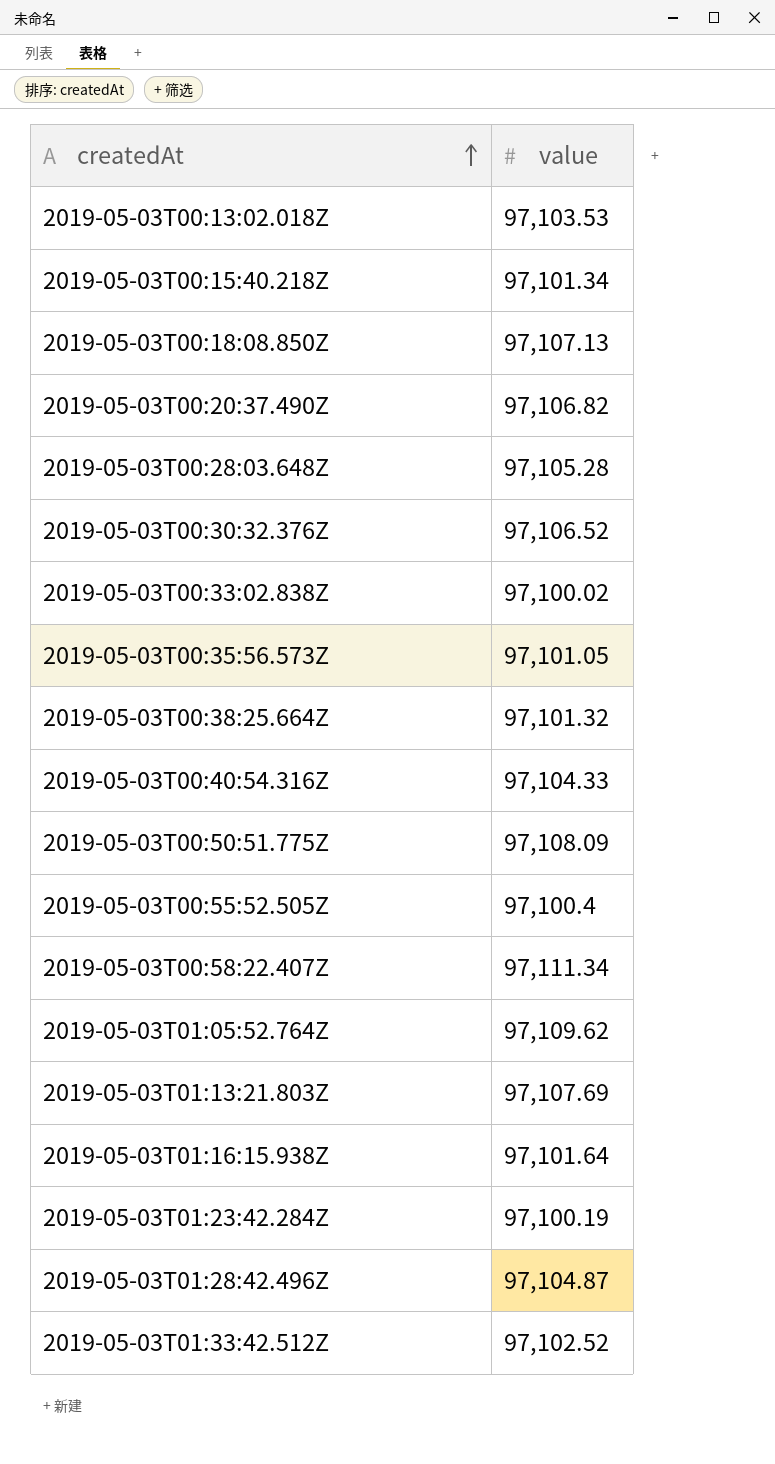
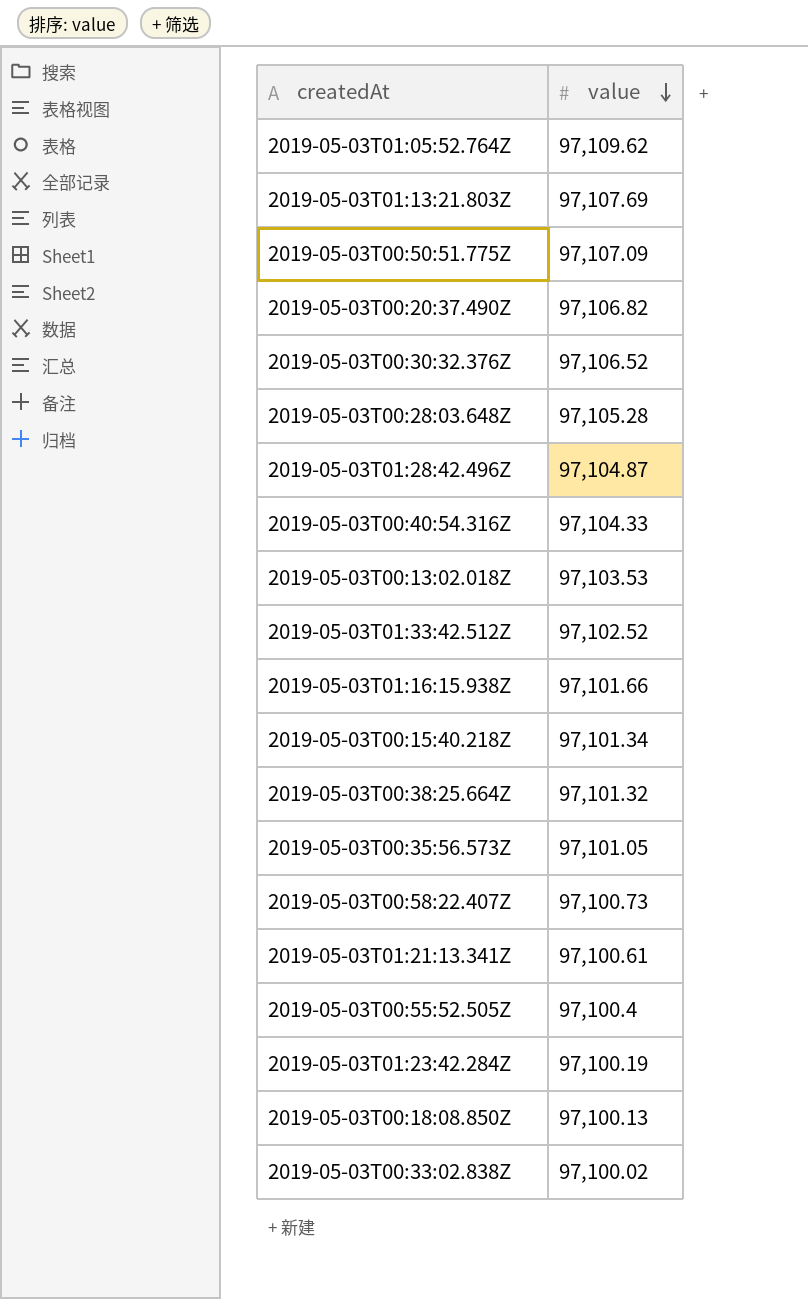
row order: createdAt ascending -> value descending
2019-05-03T00:50:51.775Z | value: 97,108.09 -> 97,107.09
2019-05-03T01:16:15.938Z | value: 97,101.64 -> 97,101.66
2019-05-03T00:58:22.407Z | value: 97,111.34 -> 97,100.73
row 2019-05-03T01:21:13.341Z: none -> 97,100.61
2019-05-03T00:18:08.850Z | value: 97,107.13 -> 97,100.13

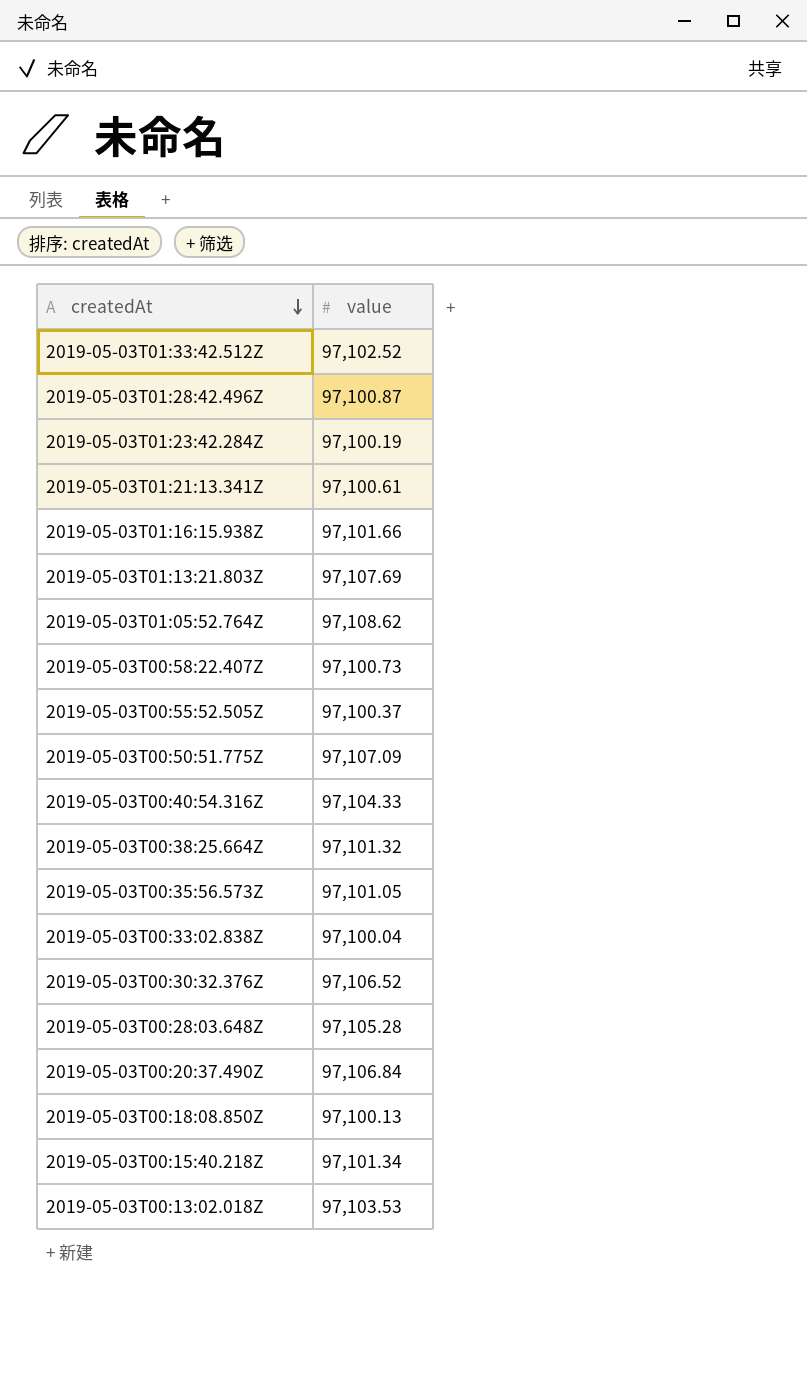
row order: value descending -> createdAt descending
2019-05-03T01:28:42.496Z | value: 97,104.87 -> 97,100.87
2019-05-03T01:05:52.764Z | value: 97,109.62 -> 97,108.62
2019-05-03T00:55:52.505Z | value: 97,100.4 -> 97,100.37
2019-05-03T00:33:02.838Z | value: 97,100.02 -> 97,100.04
2019-05-03T00:20:37.490Z | value: 97,106.82 -> 97,106.84

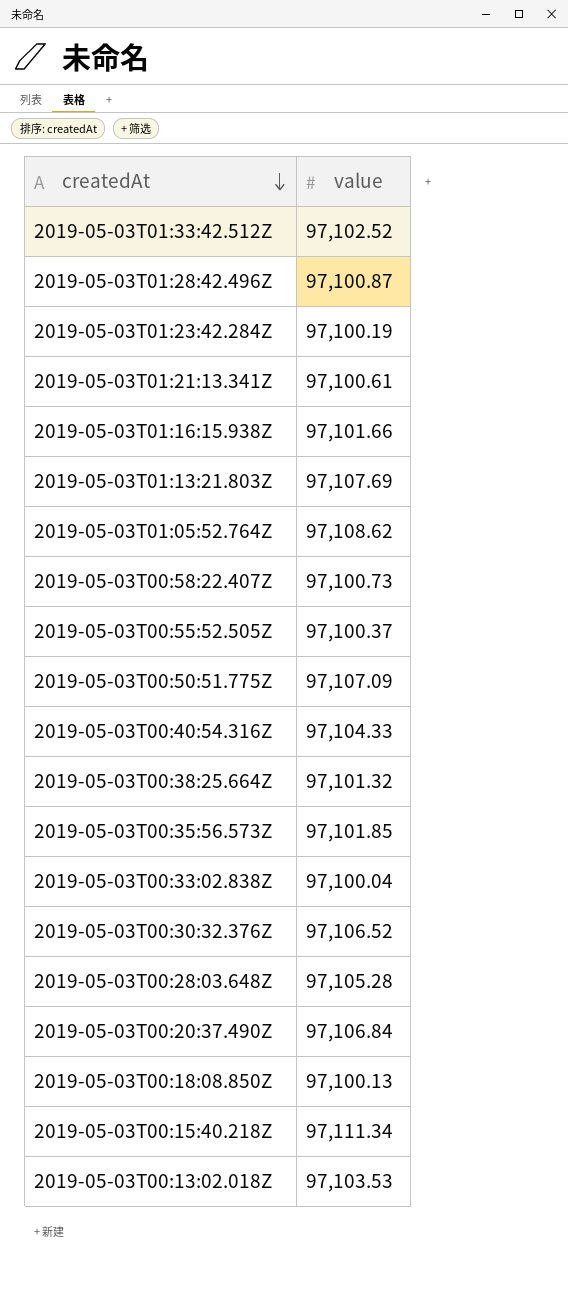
2019-05-03T00:35:56.573Z | value: 97,101.05 -> 97,101.85
2019-05-03T00:15:40.218Z | value: 97,101.34 -> 97,111.34

